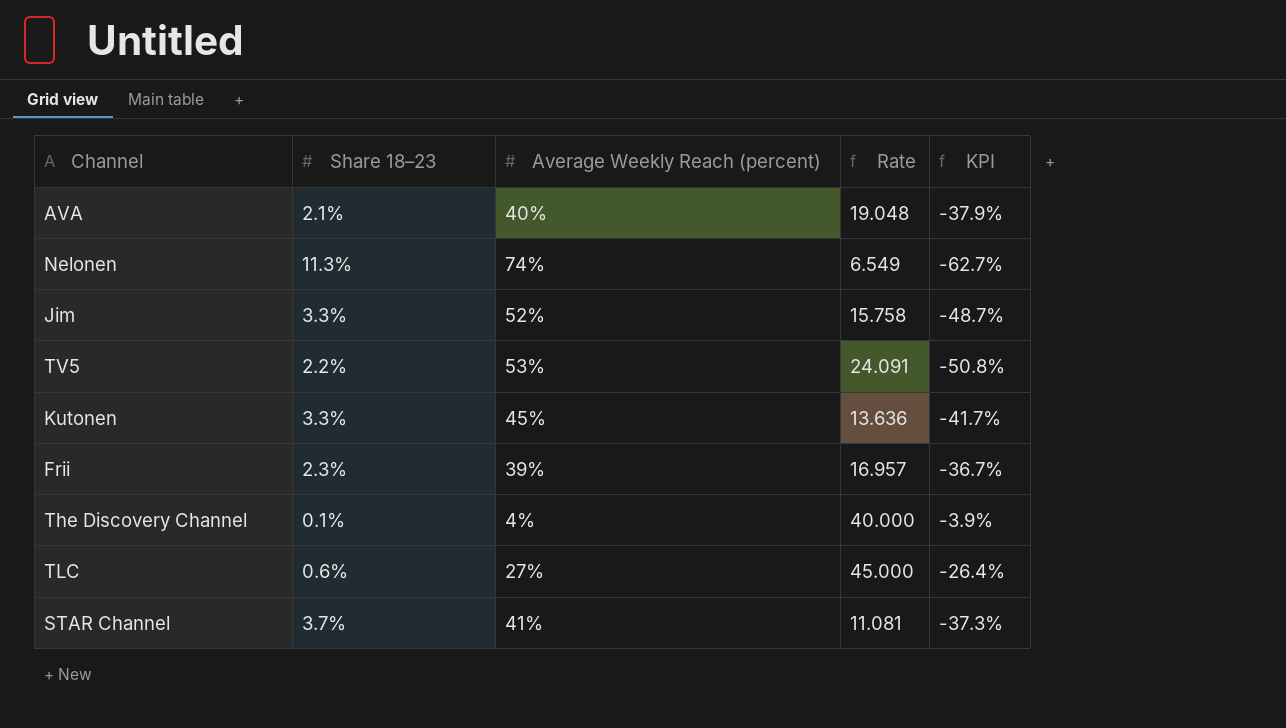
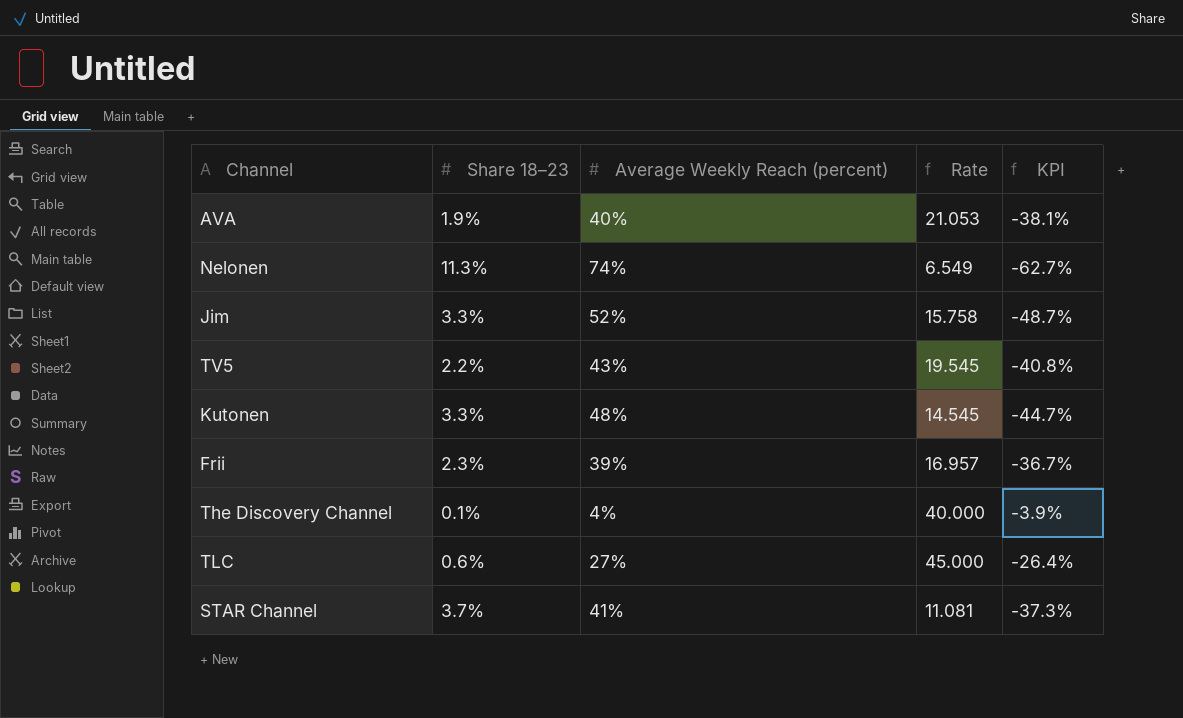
AVA | Share 18–23: 2.1% -> 1.9%
AVA | Rate: 19.048 -> 21.053
AVA | KPI: -37.9% -> -38.1%
TV5 | Average Weekly Reach (percent): 53% -> 43%
TV5 | Rate: 24.091 -> 19.545
TV5 | KPI: -50.8% -> -40.8%
Kutonen | Average Weekly Reach (percent): 45% -> 48%
Kutonen | Rate: 13.636 -> 14.545
Kutonen | KPI: -41.7% -> -44.7%

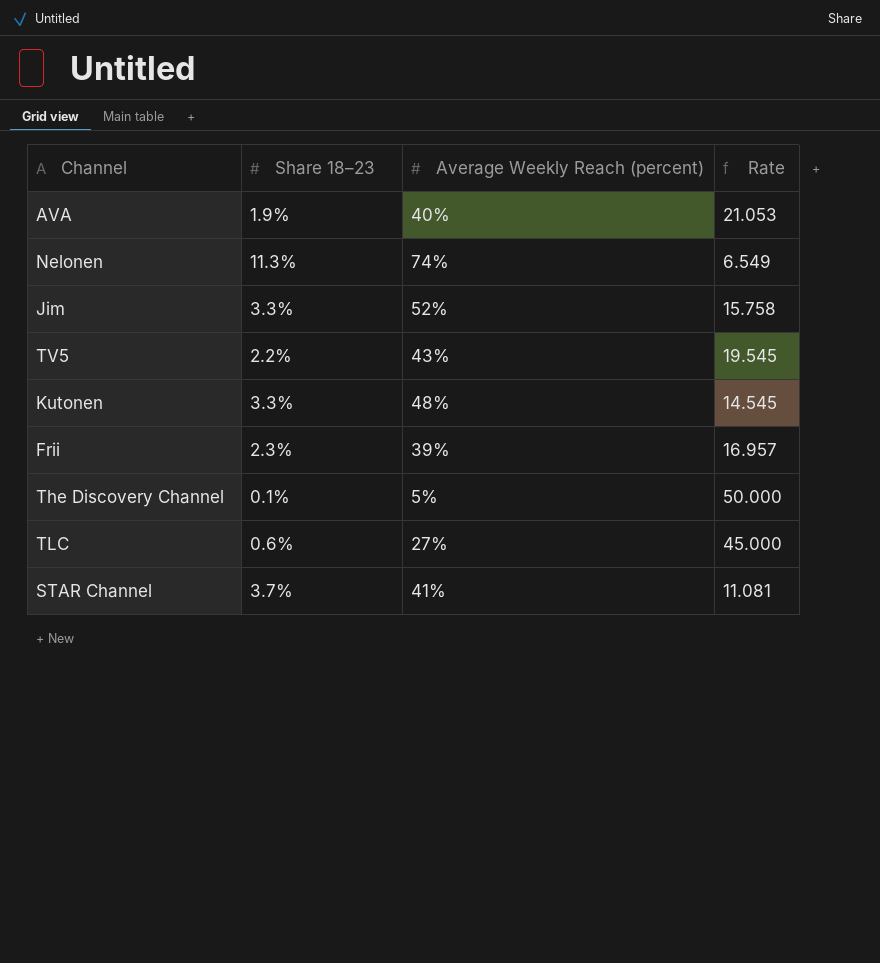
column KPI | formula: [Share 18–23] - [Average Weekly Reach (percent)] -> none
The Discovery Channel | Average Weekly Reach (percent): 4% -> 5%
The Discovery Channel | Rate: 40.000 -> 50.000

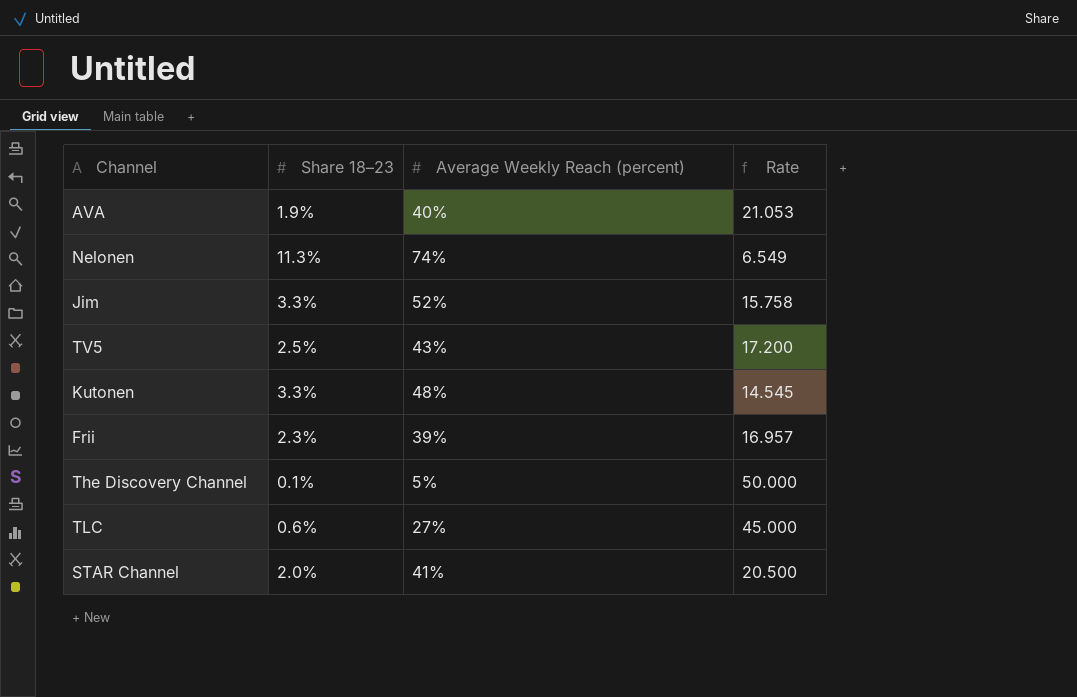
TV5 | Share 18–23: 2.2% -> 2.5%
TV5 | Rate: 19.545 -> 17.200
STAR Channel | Share 18–23: 3.7% -> 2.0%
STAR Channel | Rate: 11.081 -> 20.500

